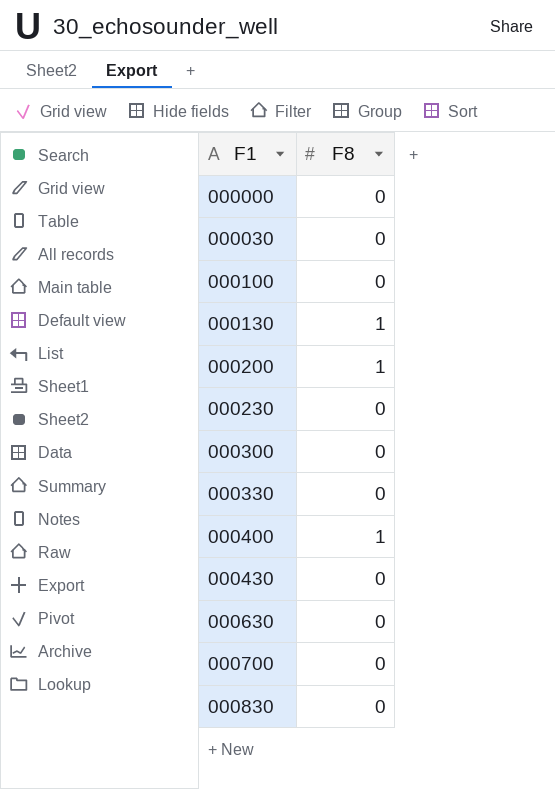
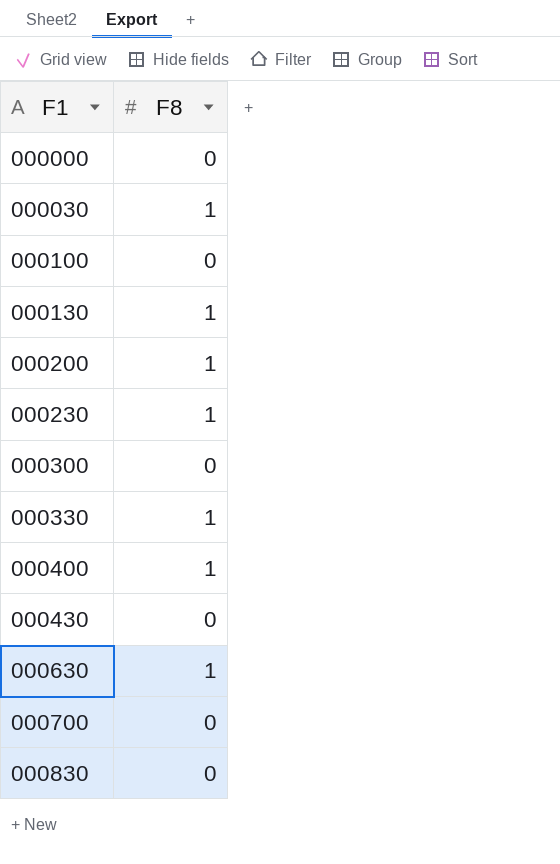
000030 | F8: 0 -> 1
000230 | F8: 0 -> 1
000330 | F8: 0 -> 1
000630 | F8: 0 -> 1

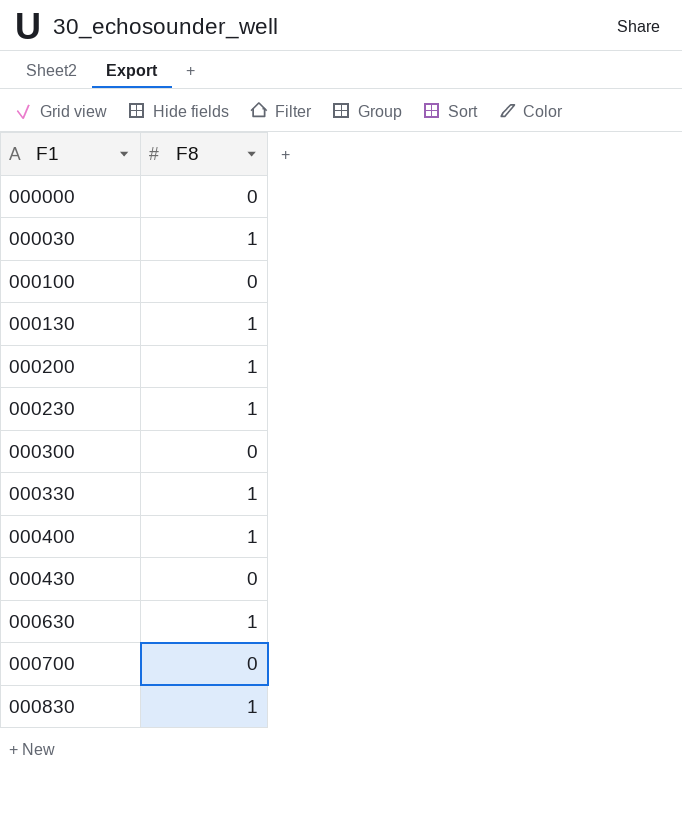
000830 | F8: 0 -> 1

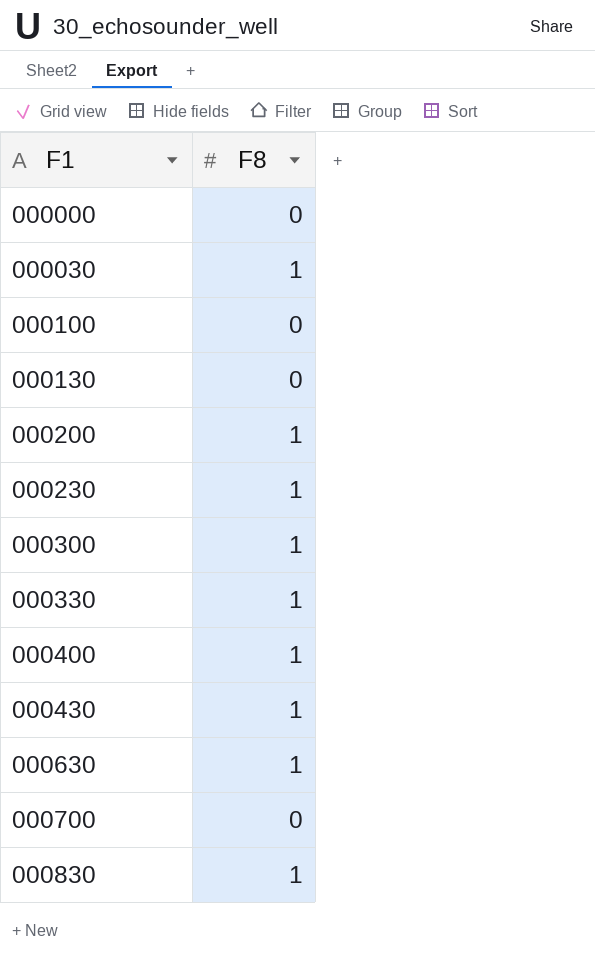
000130 | F8: 1 -> 0
000300 | F8: 0 -> 1
000430 | F8: 0 -> 1

